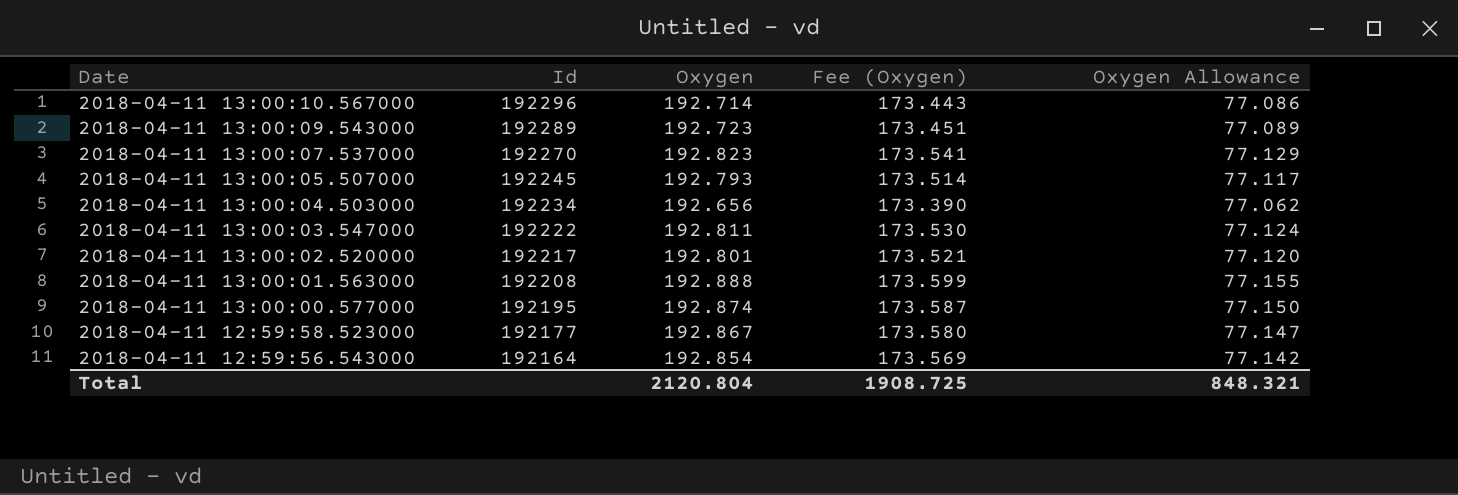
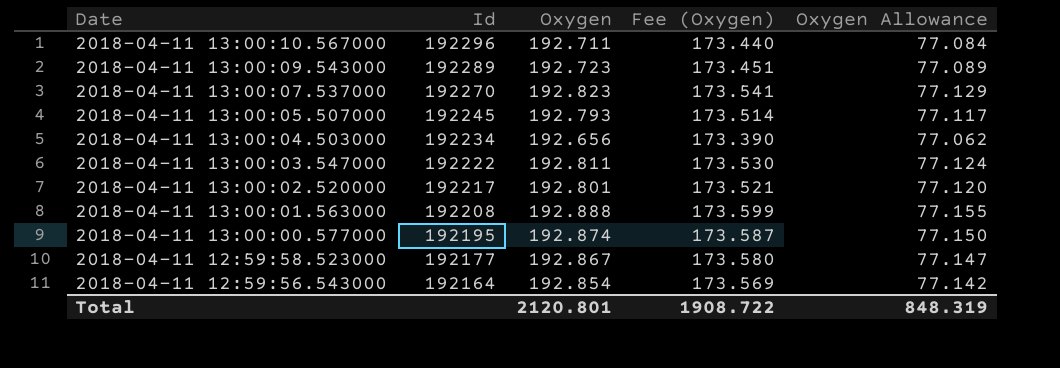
2018-04-11 13:00:10.567000 | Oxygen: 192.714 -> 192.711
2018-04-11 13:00:10.567000 | Fee (Oxygen): 173.443 -> 173.440
2018-04-11 13:00:10.567000 | Oxygen Allowance: 77.086 -> 77.084
Total | Oxygen: 2120.804 -> 2120.801
Total | Fee (Oxygen): 1908.725 -> 1908.722
Total | Oxygen Allowance: 848.321 -> 848.319

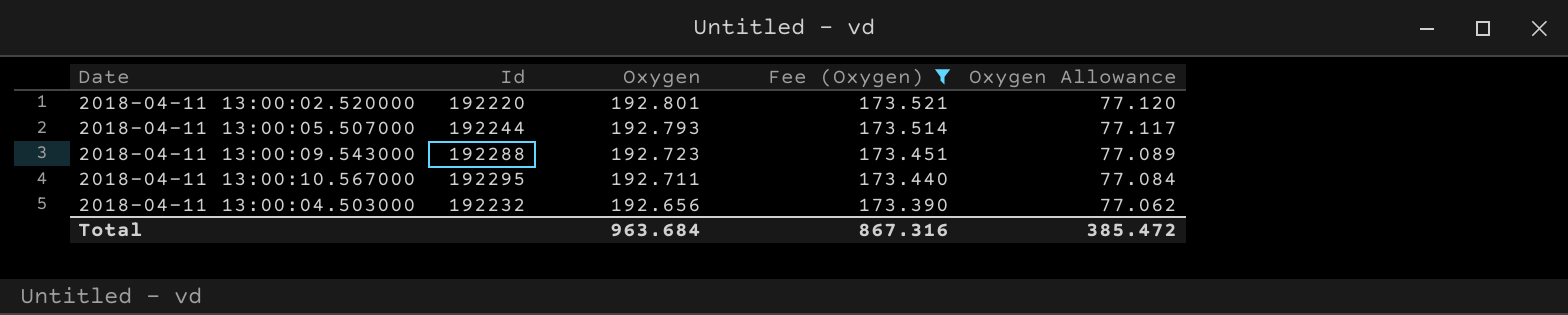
filter: none -> Fee (Oxygen) <= 173.521
row order: Date descending -> Oxygen descending
2018-04-11 13:00:02.520000 | Id: 192217 -> 192220
2018-04-11 13:00:05.507000 | Id: 192245 -> 192244
2018-04-11 13:00:09.543000 | Id: 192289 -> 192288
2018-04-11 13:00:10.567000 | Id: 192296 -> 192295
2018-04-11 13:00:04.503000 | Id: 192234 -> 192232
Total | Oxygen: 2120.801 -> 963.684
Total | Fee (Oxygen): 1908.722 -> 867.316
Total | Oxygen Allowance: 848.319 -> 385.472

